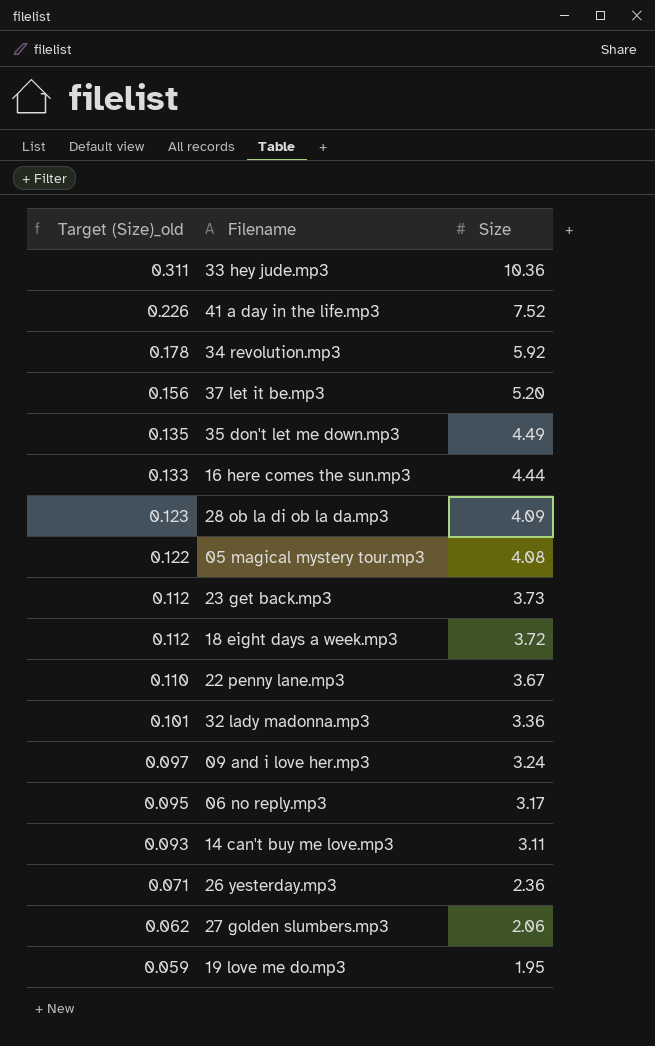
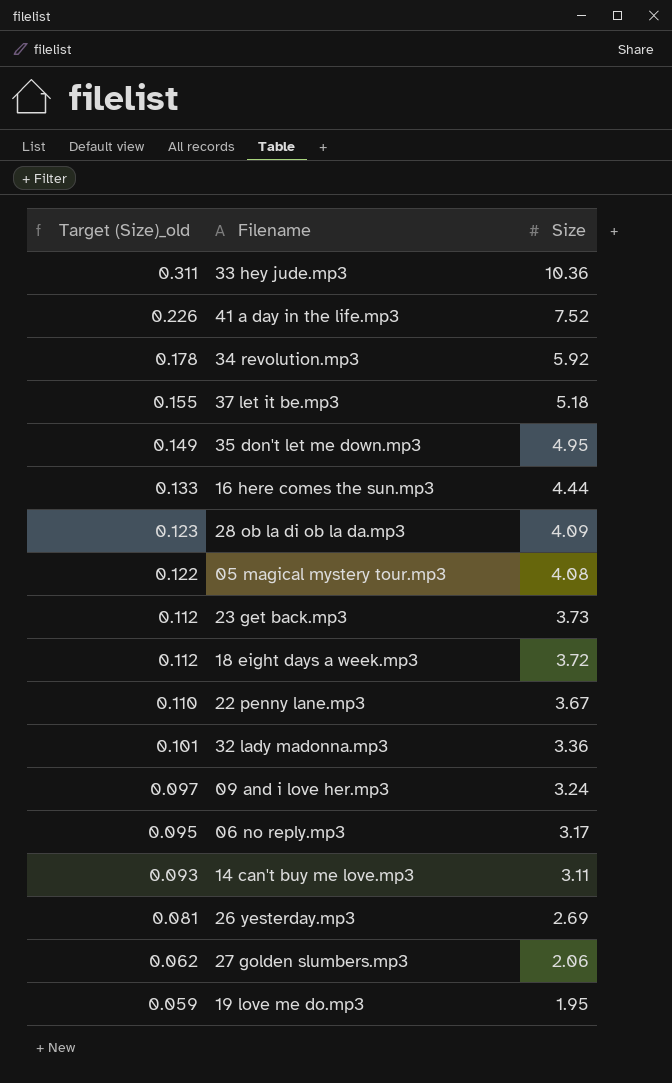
37 let it be.mp3 | Target (Size)_old: 0.156 -> 0.155
37 let it be.mp3 | Size: 5.20 -> 5.18
35 don't let me down.mp3 | Target (Size)_old: 0.135 -> 0.149
35 don't let me down.mp3 | Size: 4.49 -> 4.95
26 yesterday.mp3 | Target (Size)_old: 0.071 -> 0.081
26 yesterday.mp3 | Size: 2.36 -> 2.69

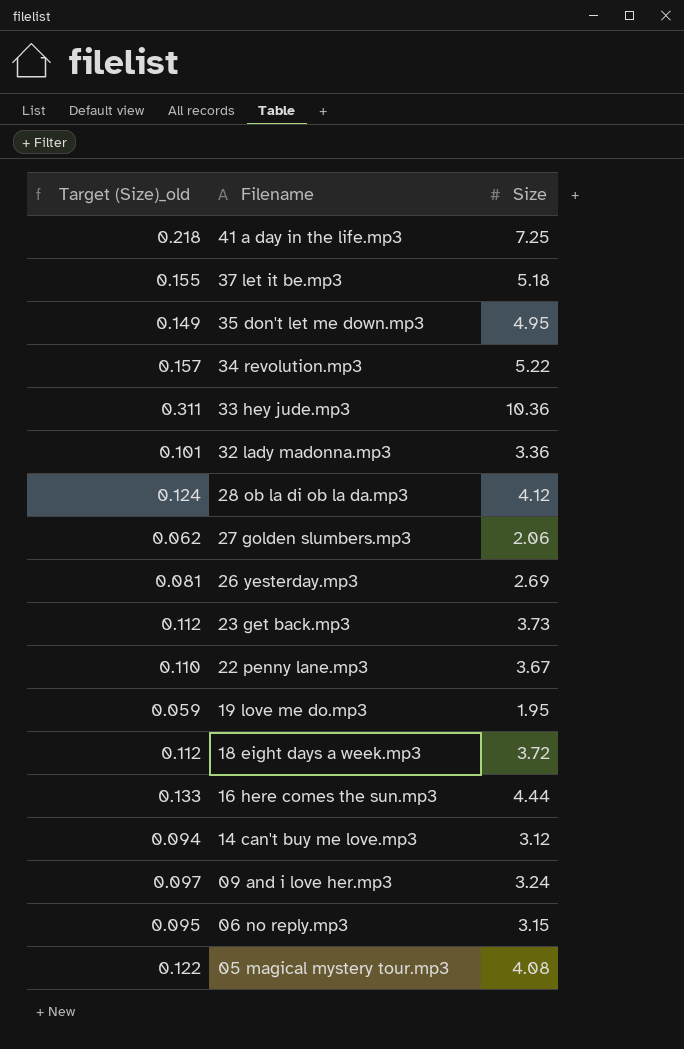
row order: Target (Size)_old descending -> Filename descending
41 a day in the life.mp3 | Target (Size)_old: 0.226 -> 0.218
41 a day in the life.mp3 | Size: 7.52 -> 7.25
34 revolution.mp3 | Target (Size)_old: 0.178 -> 0.157
34 revolution.mp3 | Size: 5.92 -> 5.22
28 ob la di ob la da.mp3 | Target (Size)_old: 0.123 -> 0.124
28 ob la di ob la da.mp3 | Size: 4.09 -> 4.12
14 can't buy me love.mp3 | Target (Size)_old: 0.093 -> 0.094
14 can't buy me love.mp3 | Size: 3.11 -> 3.12
06 no reply.mp3 | Size: 3.17 -> 3.15

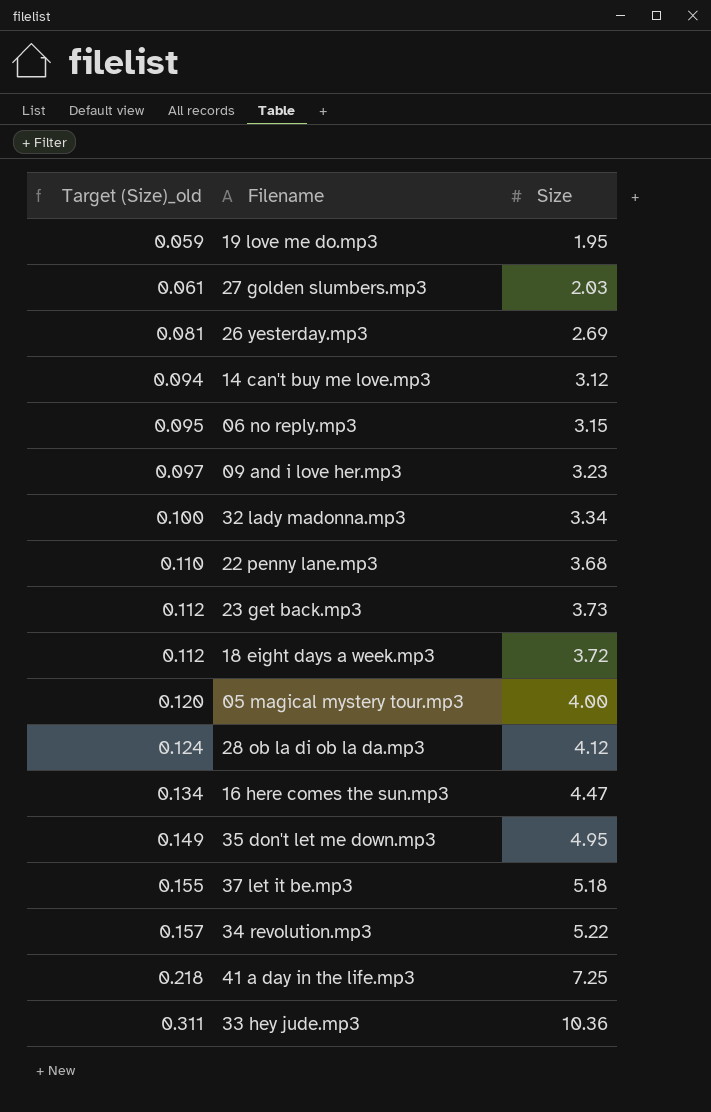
row order: Filename descending -> Target (Size)_old ascending
27 golden slumbers.mp3 | Target (Size)_old: 0.062 -> 0.061
27 golden slumbers.mp3 | Size: 2.06 -> 2.03
09 and i love her.mp3 | Size: 3.24 -> 3.23
32 lady madonna.mp3 | Target (Size)_old: 0.101 -> 0.100
32 lady madonna.mp3 | Size: 3.36 -> 3.34
22 penny lane.mp3 | Size: 3.67 -> 3.68
05 magical mystery tour.mp3 | Target (Size)_old: 0.122 -> 0.120
05 magical mystery tour.mp3 | Size: 4.08 -> 4.00
16 here comes the sun.mp3 | Target (Size)_old: 0.133 -> 0.134
16 here comes the sun.mp3 | Size: 4.44 -> 4.47

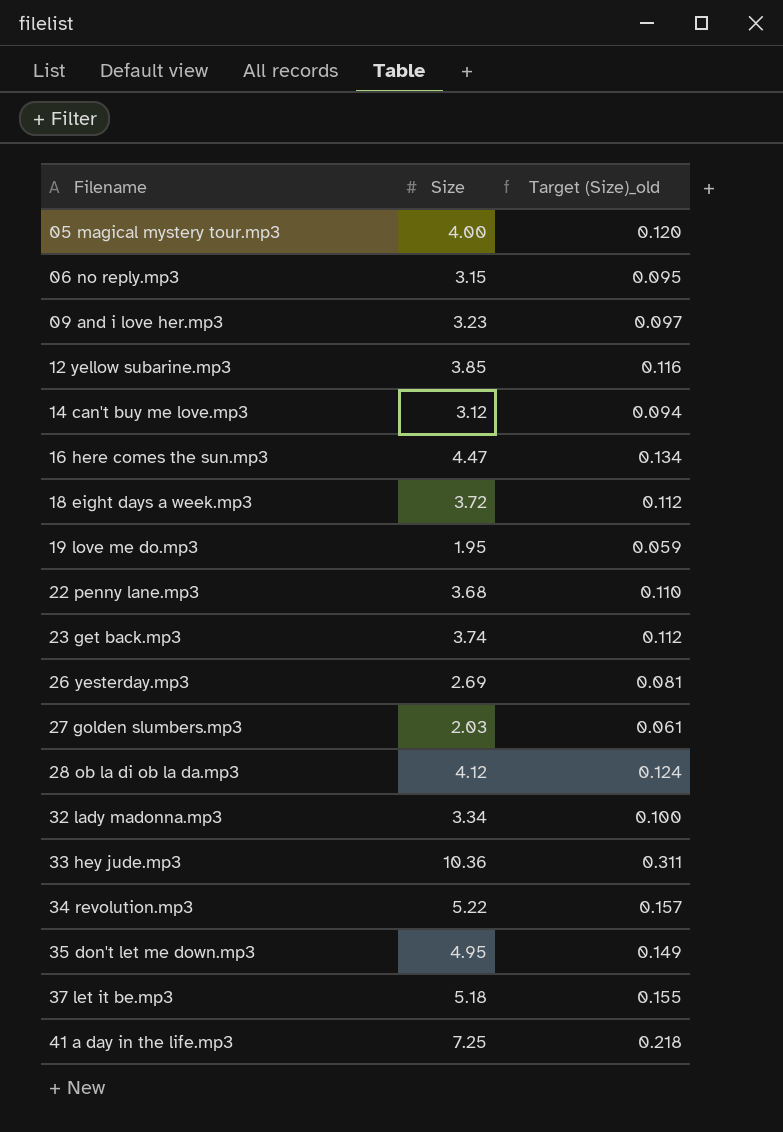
row order: Target (Size)_old ascending -> Filename ascending
column Target (Size)_old | position: 1 -> 3
row 12 yellow subarine.mp3: none -> 3.85 | 0.116
23 get back.mp3 | Size: 3.73 -> 3.74

